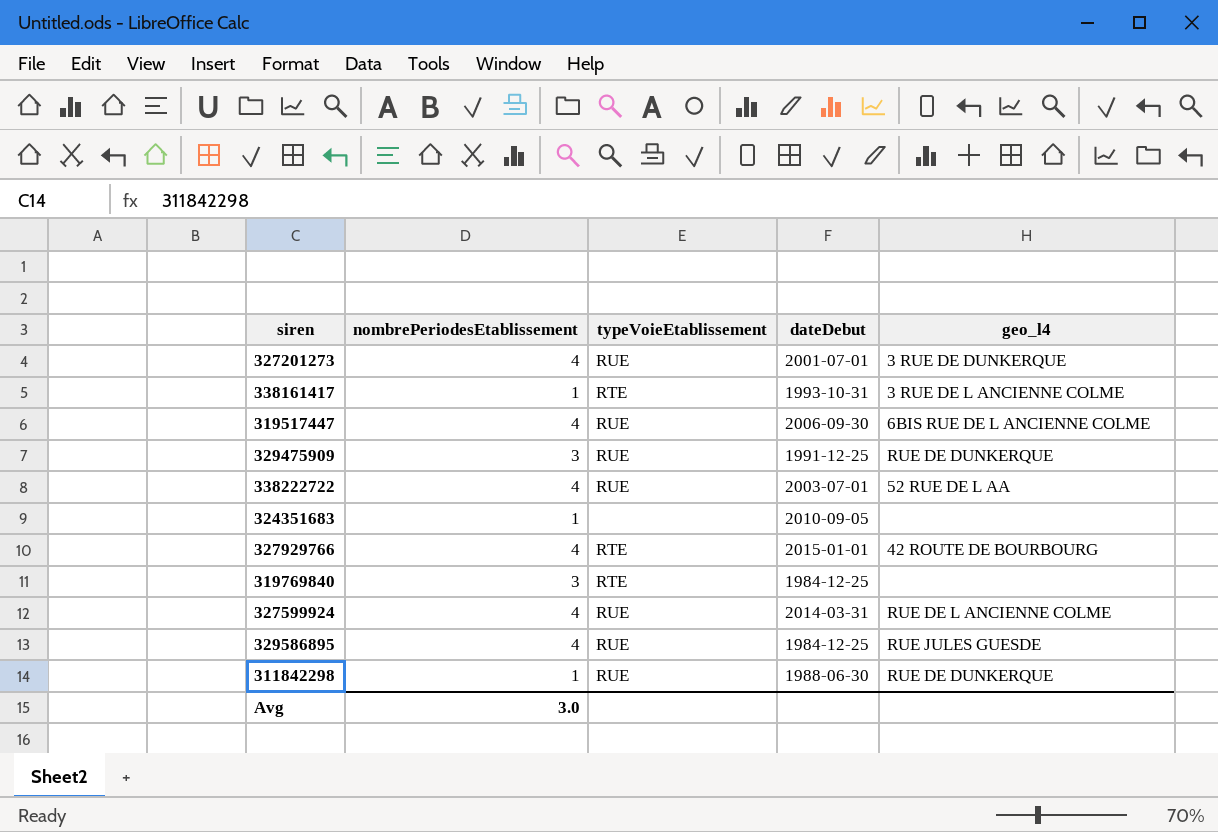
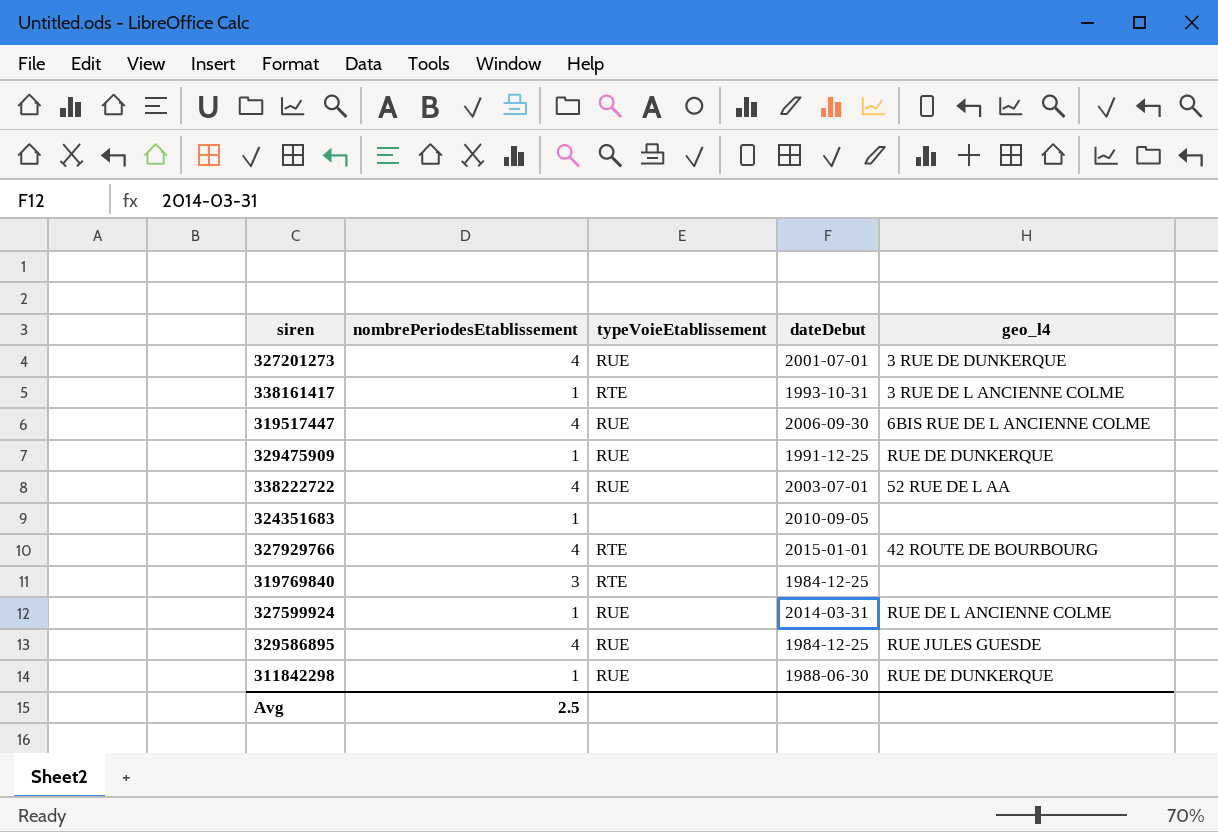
329475909 | nombrePeriodesEtablissement: 3 -> 1
327599924 | nombrePeriodesEtablissement: 4 -> 1
Avg | nombrePeriodesEtablissement: 3.0 -> 2.5

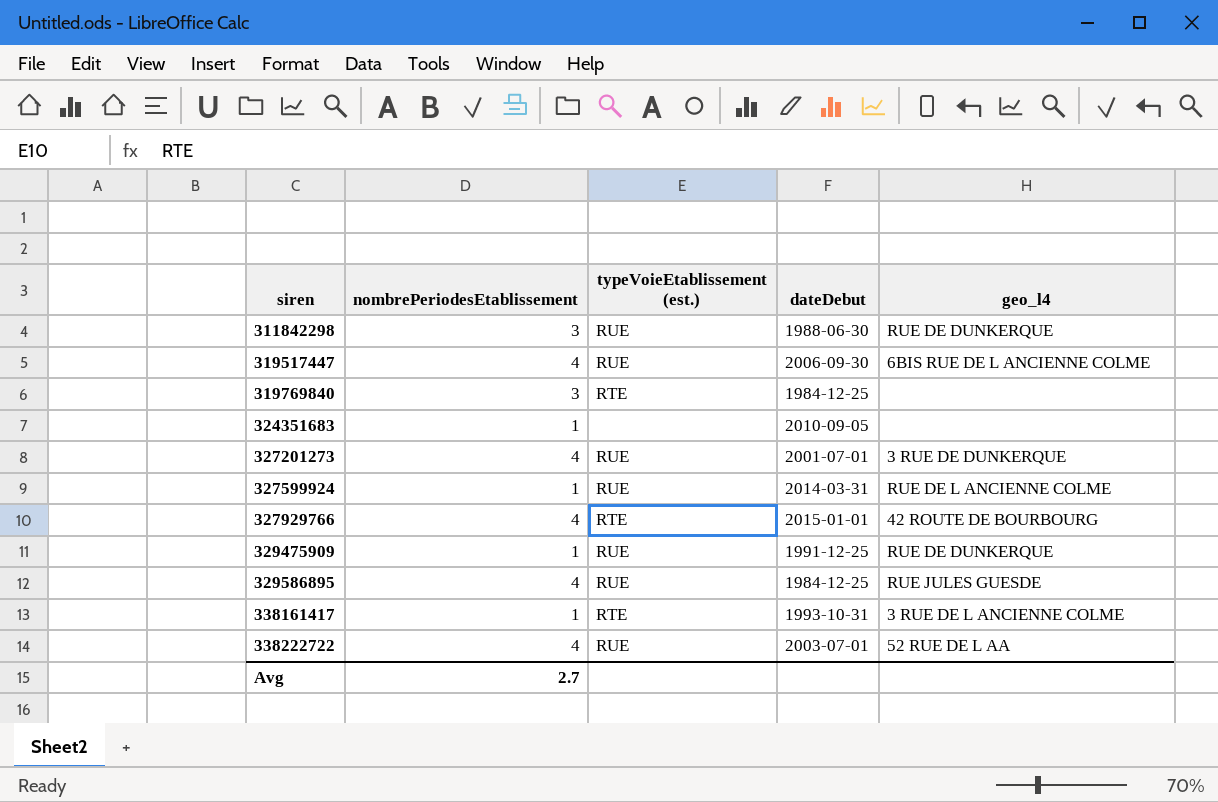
row order: none -> siren ascending
column name: typeVoieEtablissement -> typeVoieEtablissement (est.)
311842298 | nombrePeriodesEtablissement: 1 -> 3
Avg | nombrePeriodesEtablissement: 2.5 -> 2.7

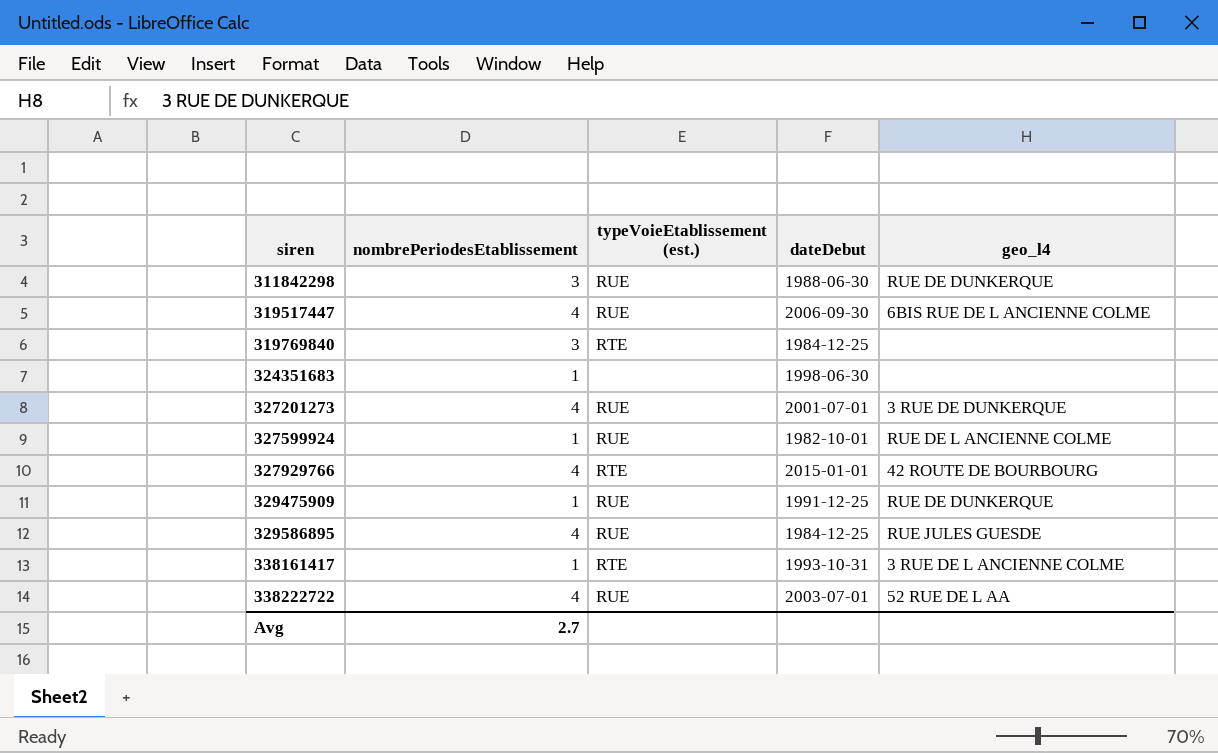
324351683 | dateDebut: 2010-09-05 -> 1998-06-30
327599924 | dateDebut: 2014-03-31 -> 1982-10-01

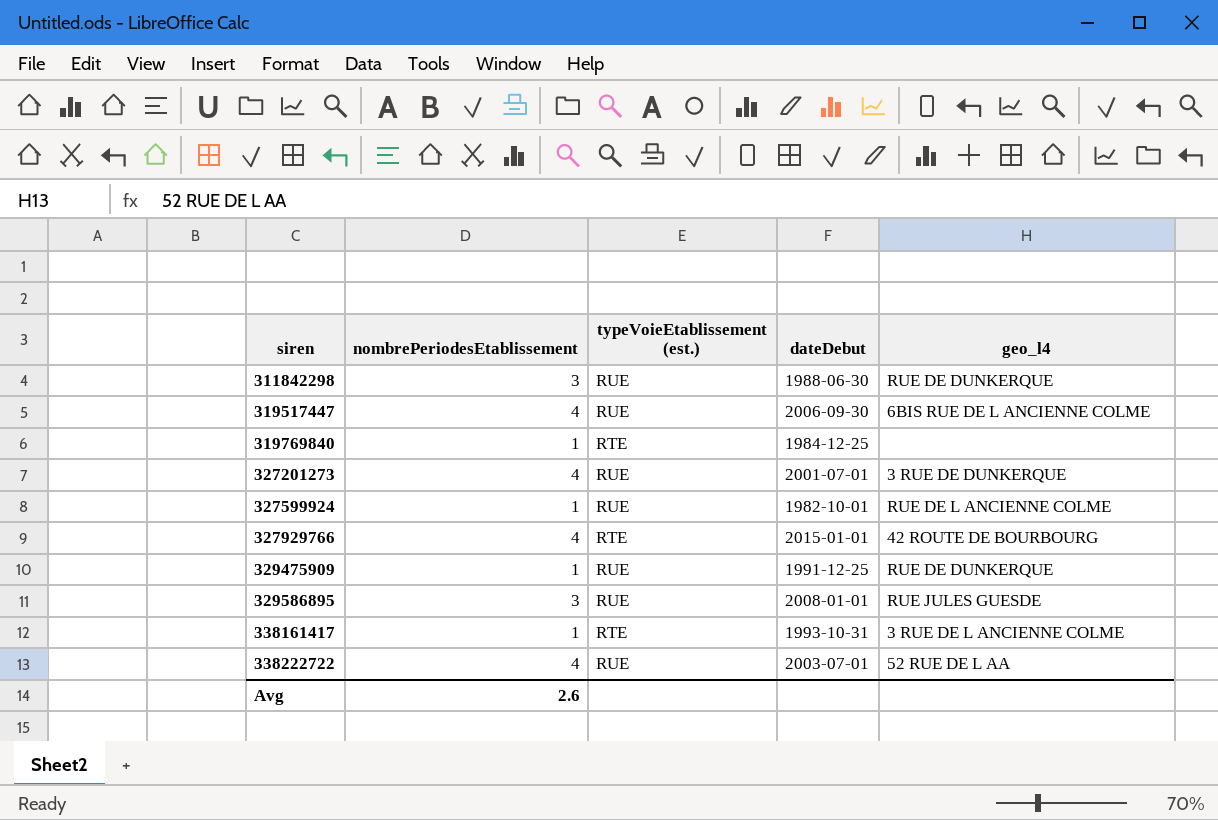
row 324351683: 1 | none | 1998-06-30 | none -> none
319769840 | nombrePeriodesEtablissement: 3 -> 1
329586895 | nombrePeriodesEtablissement: 4 -> 3
329586895 | dateDebut: 1984-12-25 -> 2008-01-01
Avg | nombrePeriodesEtablissement: 2.7 -> 2.6

